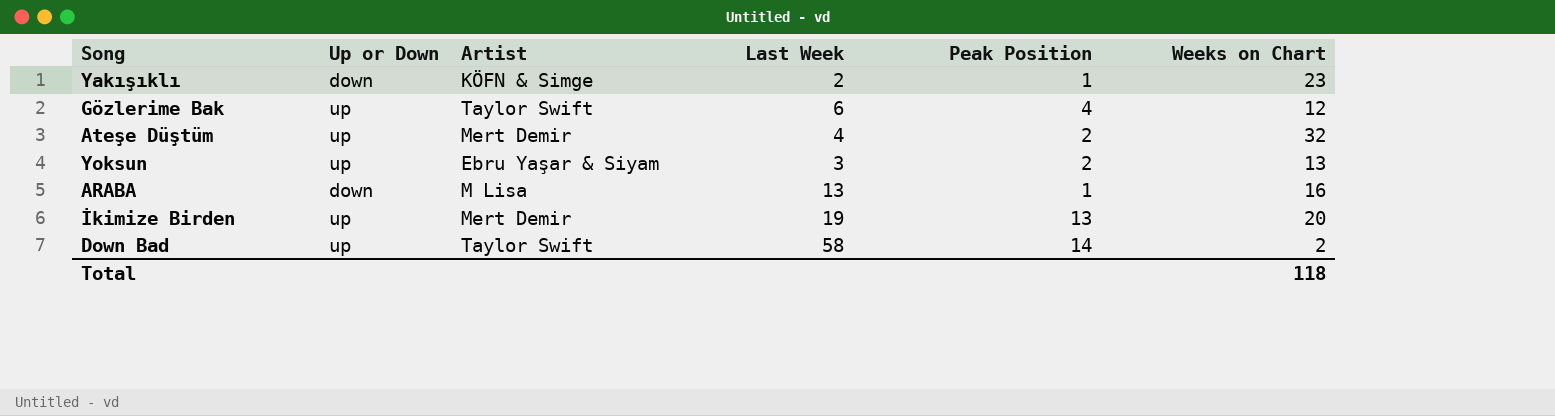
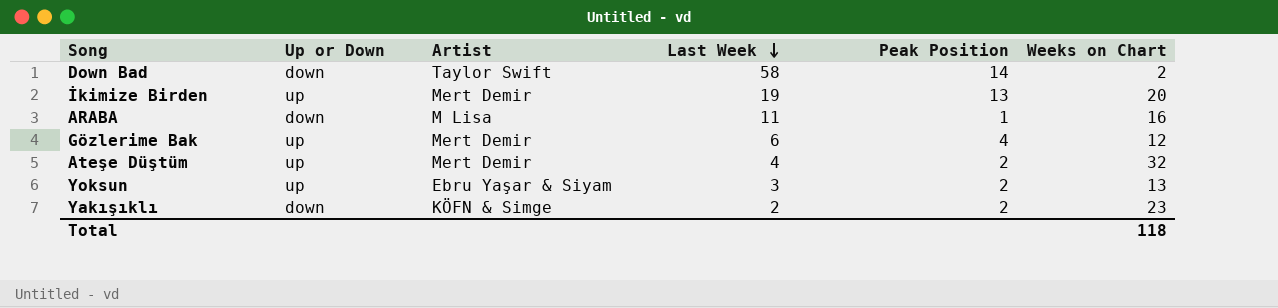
row order: none -> Last Week descending
Down Bad | Up or Down: up -> down
ARABA | Last Week: 13 -> 11
Gözlerime Bak | Artist: Taylor Swift -> Mert Demir
Yakışıklı | Peak Position: 1 -> 2

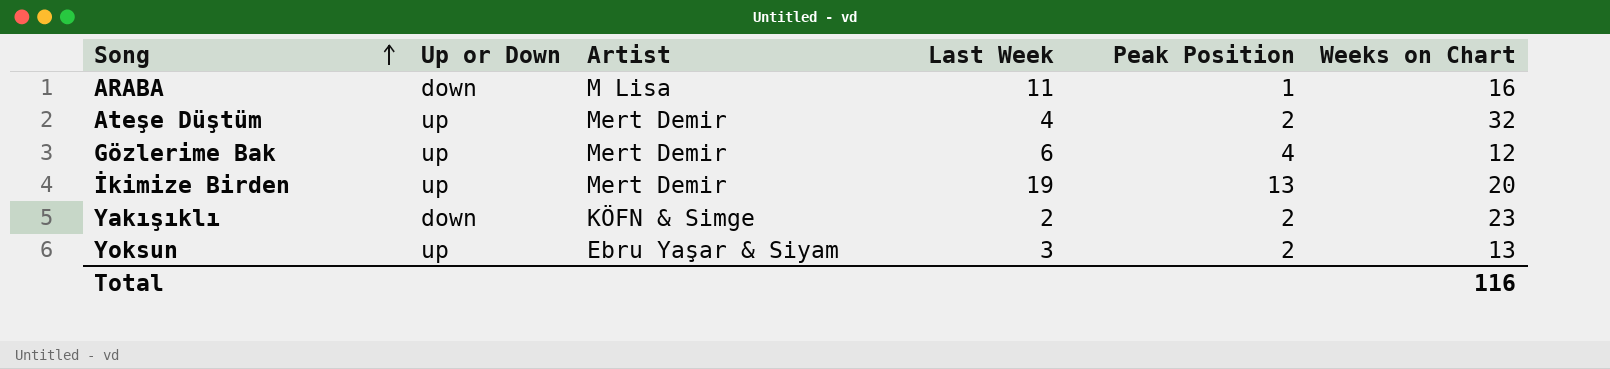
row order: Last Week descending -> Song ascending
row Down Bad: down | Taylor Swift | 58 | 14 | 2 -> none
Total | Weeks on Chart: 118 -> 116

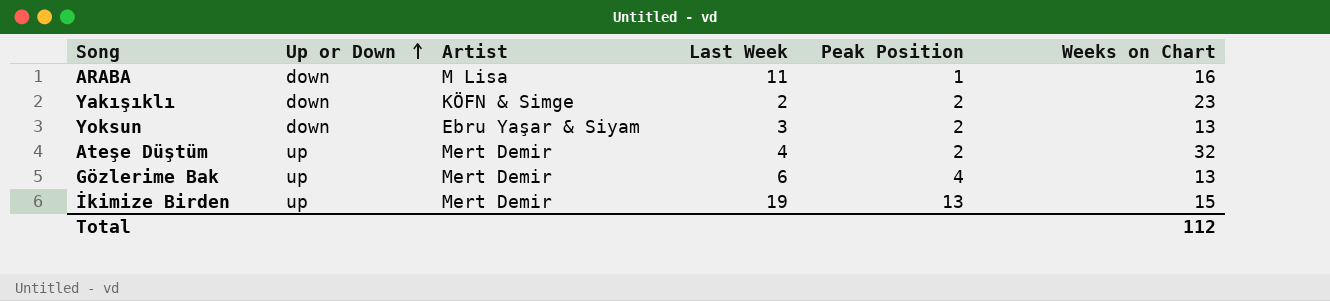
row order: Song ascending -> Up or Down ascending
Yoksun | Up or Down: up -> down
Gözlerime Bak | Weeks on Chart: 12 -> 13
İkimize Birden | Weeks on Chart: 20 -> 15
Total | Weeks on Chart: 116 -> 112

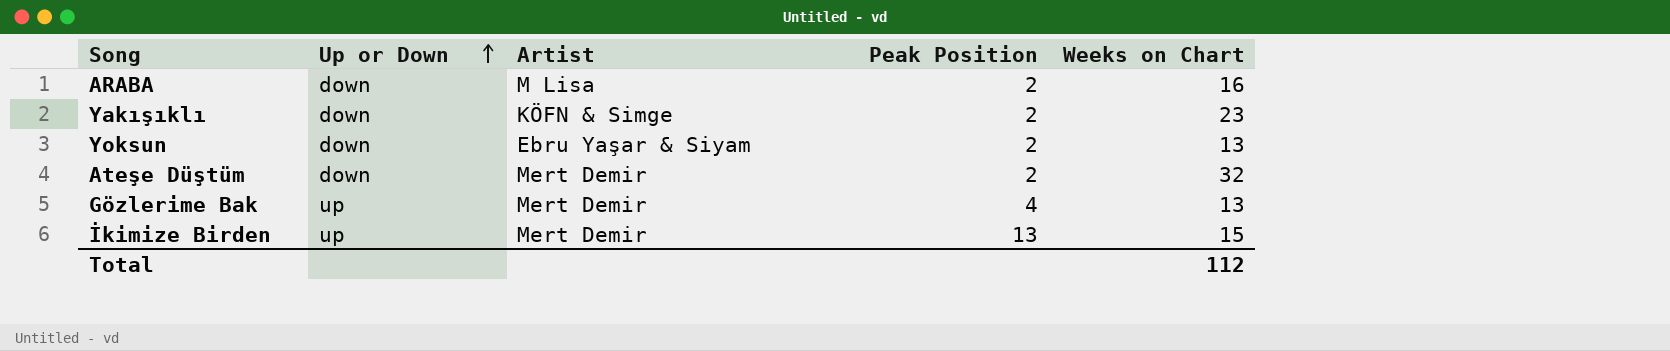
column Last Week | position: 4 -> none
ARABA | Peak Position: 1 -> 2
Ateşe Düştüm | Up or Down: up -> down

